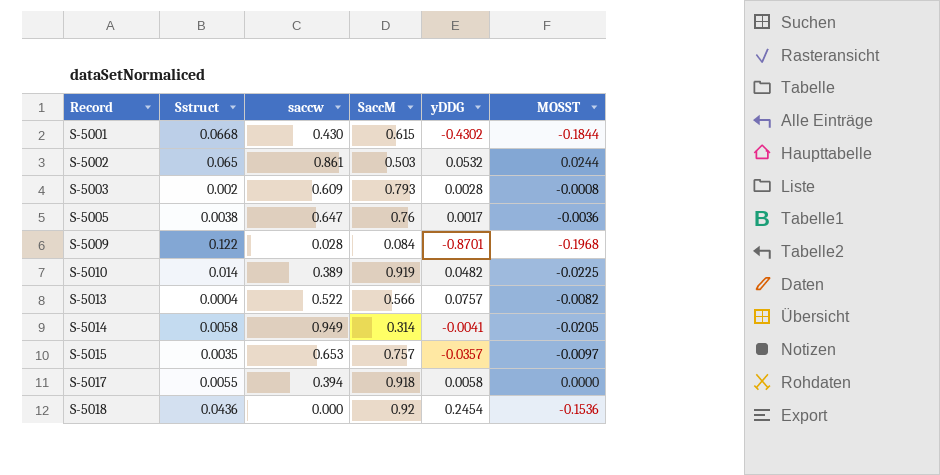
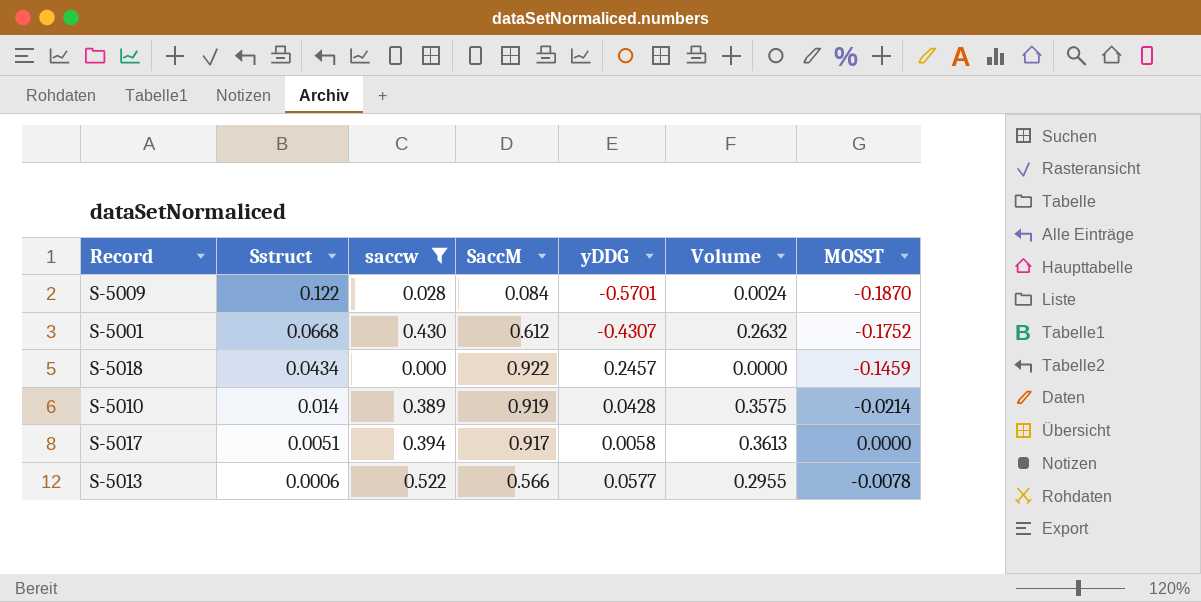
filter: none -> saccw <= 0.522
row order: Record ascending -> Sstruct descending
column Volume | formula: none -> [saccw] * [SaccM]
S-5009 | yDDG: -0.8701 -> -0.5701
S-5009 | MOSST: -0.1968 -> -0.1870
S-5001 | SaccM: 0.615 -> 0.612
S-5001 | yDDG: -0.4302 -> -0.4307
S-5001 | MOSST: -0.1844 -> -0.1752
S-5018 | Sstruct: 0.0436 -> 0.0434
S-5018 | SaccM: 0.92 -> 0.922
S-5018 | yDDG: 0.2454 -> 0.2457
S-5018 | MOSST: -0.1536 -> -0.1459
S-5010 | yDDG: 0.0482 -> 0.0428
S-5010 | MOSST: -0.0225 -> -0.0214
S-5017 | Sstruct: 0.0055 -> 0.0051
S-5017 | SaccM: 0.918 -> 0.917
S-5013 | Sstruct: 0.0004 -> 0.0006
S-5013 | yDDG: 0.0757 -> 0.0577
S-5013 | MOSST: -0.0082 -> -0.0078

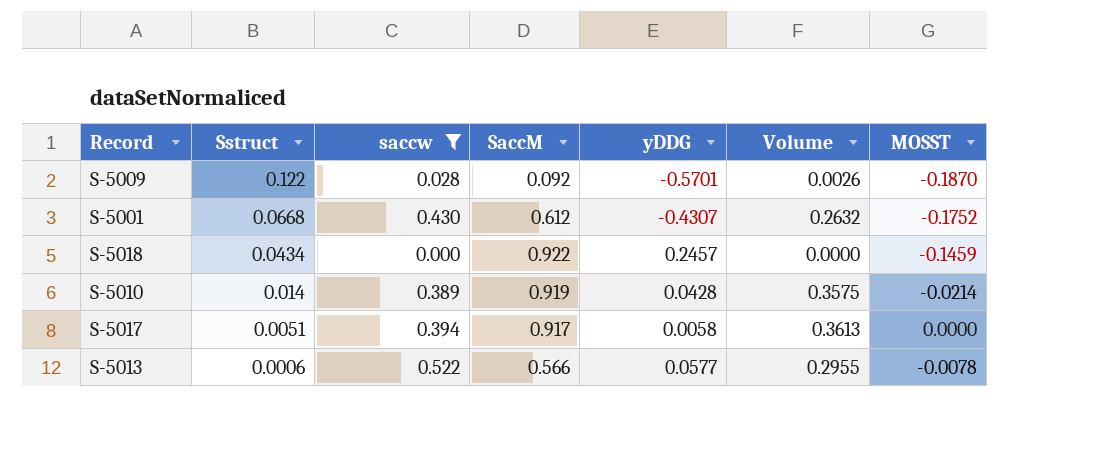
S-5009 | SaccM: 0.084 -> 0.092
S-5009 | Volume: 0.0024 -> 0.0026

